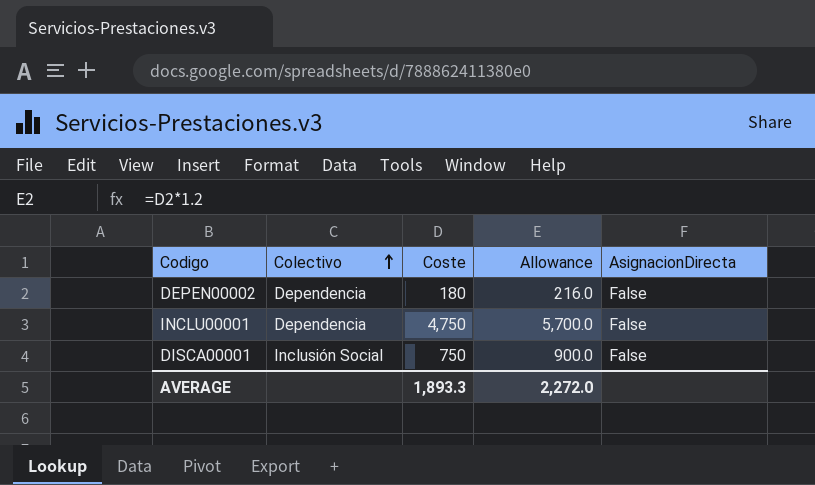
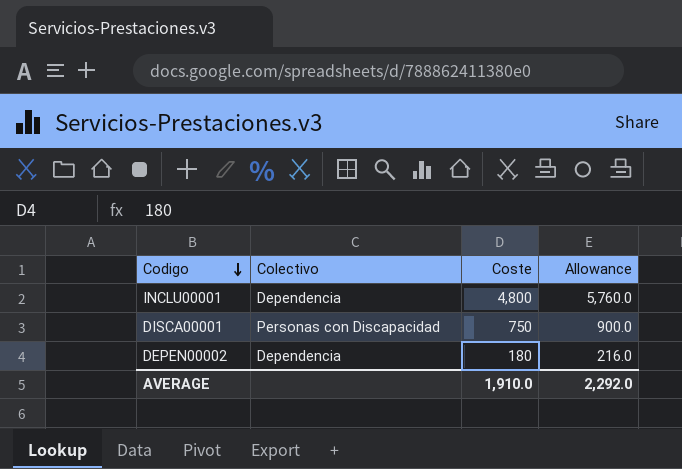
row order: Colectivo ascending -> Codigo descending
column AsignacionDirecta | position: 5 -> none
INCLU00001 | Coste: 4,750 -> 4,800
INCLU00001 | Allowance: 5,700.0 -> 5,760.0
DISCA00001 | Colectivo: Inclusión Social -> Personas con Discapacidad
AVERAGE | Coste: 1,893.3 -> 1,910.0
AVERAGE | Allowance: 2,272.0 -> 2,292.0

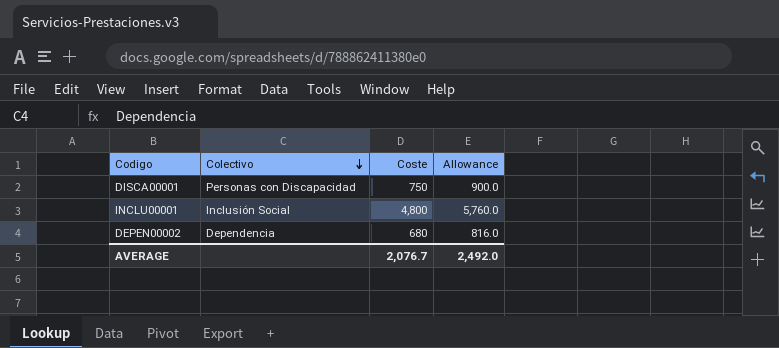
row order: Codigo descending -> Colectivo descending
INCLU00001 | Colectivo: Dependencia -> Inclusión Social
DEPEN00002 | Coste: 180 -> 680
DEPEN00002 | Allowance: 216.0 -> 816.0
AVERAGE | Coste: 1,910.0 -> 2,076.7
AVERAGE | Allowance: 2,292.0 -> 2,492.0

